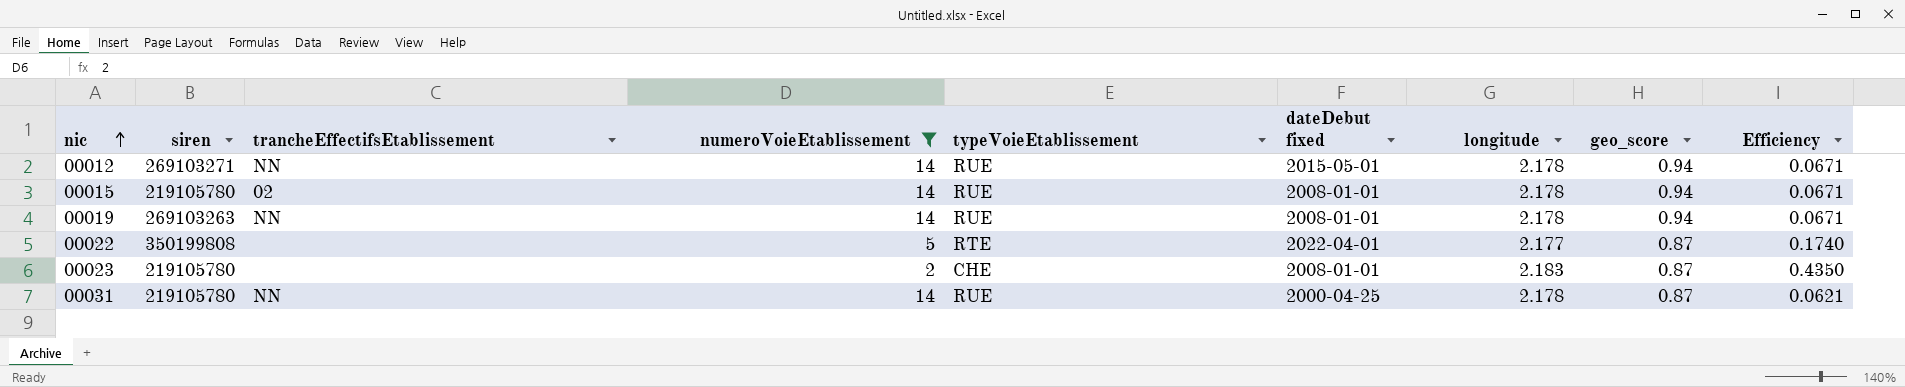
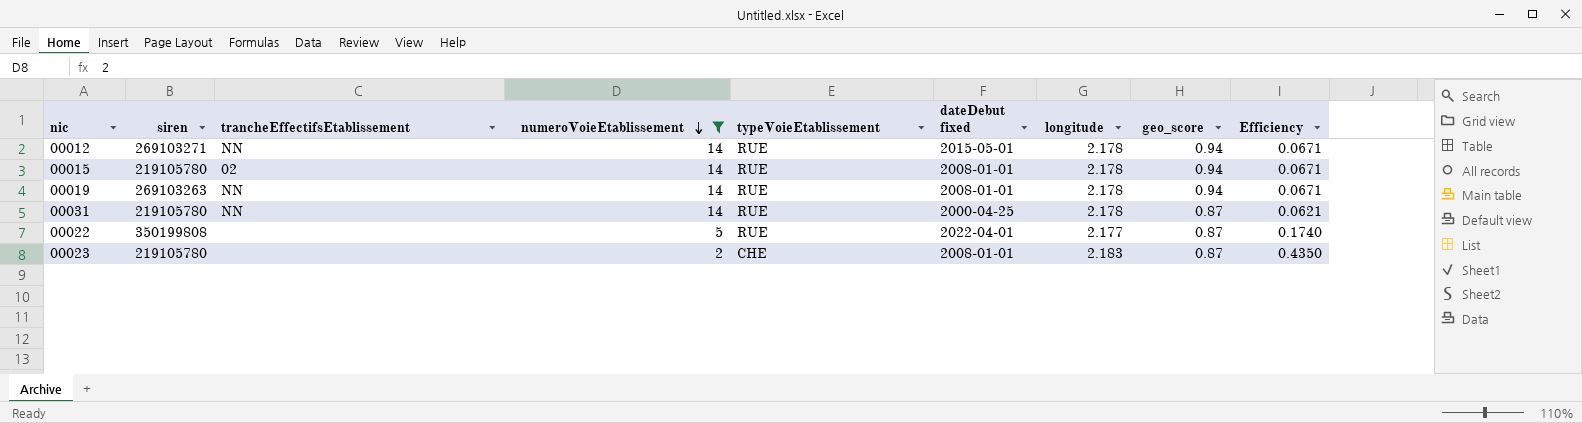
row order: nic ascending -> numeroVoieEtablissement descending
00022 | typeVoieEtablissement: RTE -> RUE

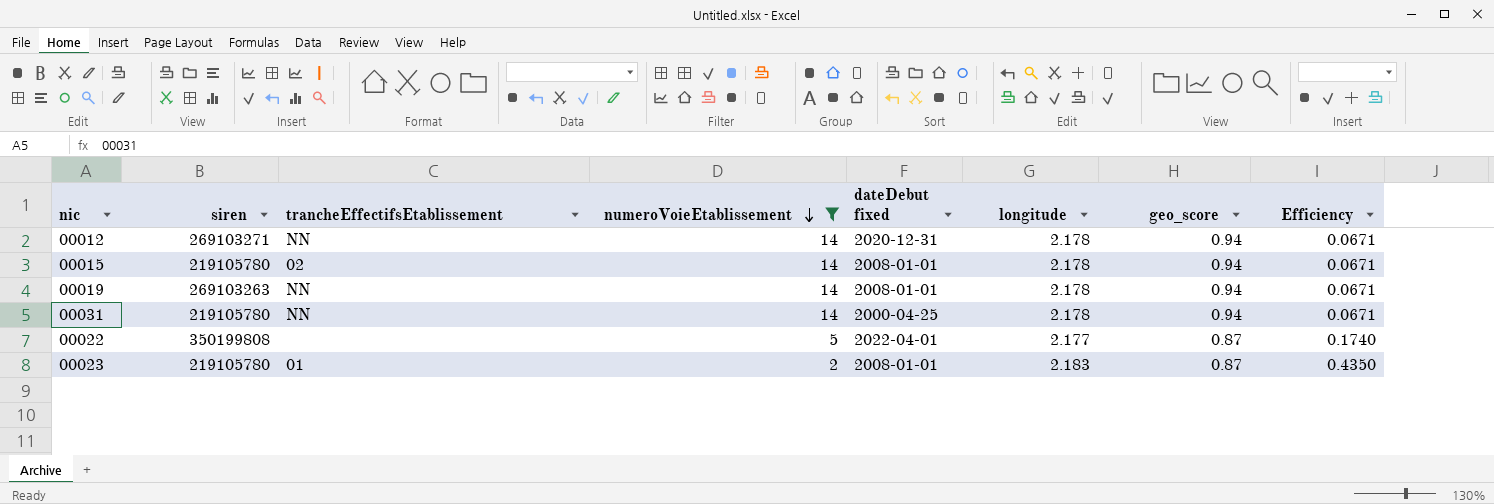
column typeVoieEtablissement | position: 5 -> none
00012 | dateDebut fixed: 2015-05-01 -> 2020-12-31
00031 | geo_score: 0.87 -> 0.94
00031 | Efficiency: 0.0621 -> 0.0671
00023 | trancheEffectifsEtablissement: none -> 01

